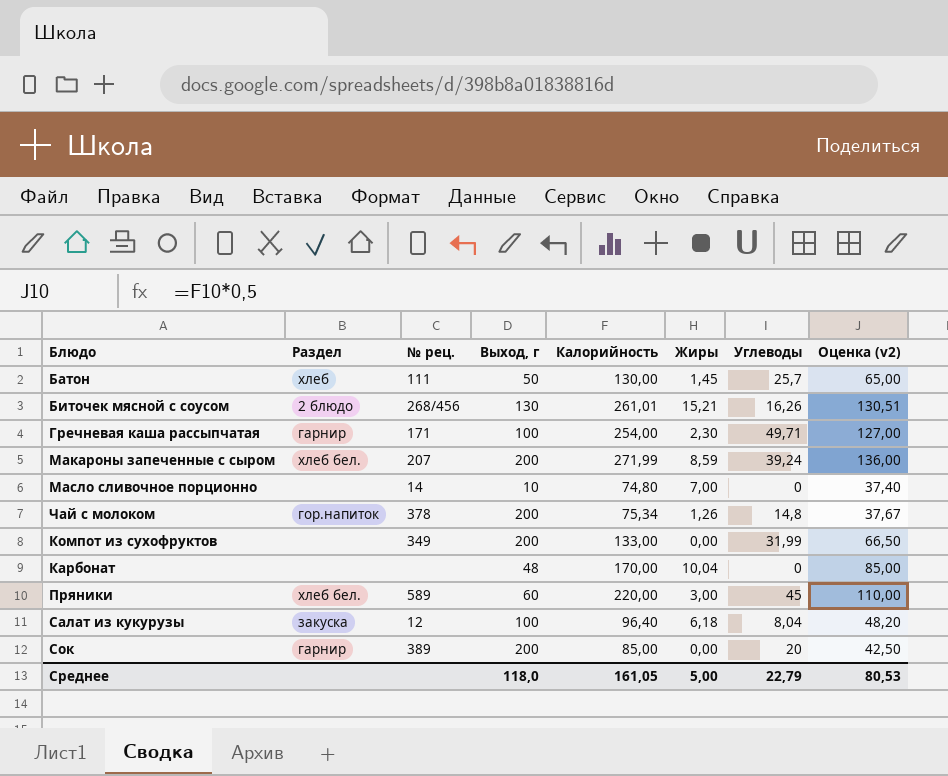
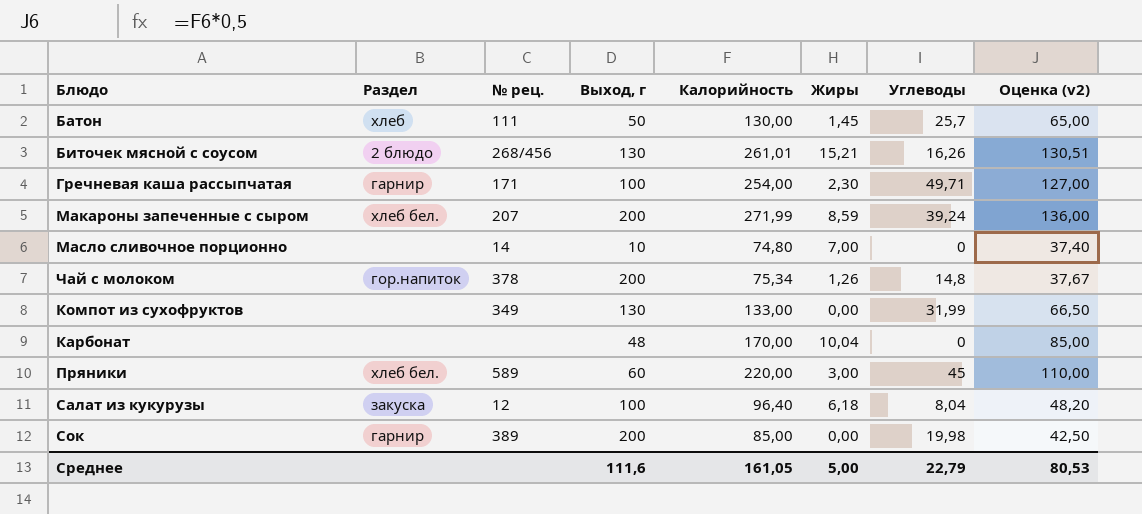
Компот из сухофруктов | Выход, г: 200 -> 130
Сок | Углеводы: 20 -> 19,98
Среднее | Выход, г: 118,0 -> 111,6

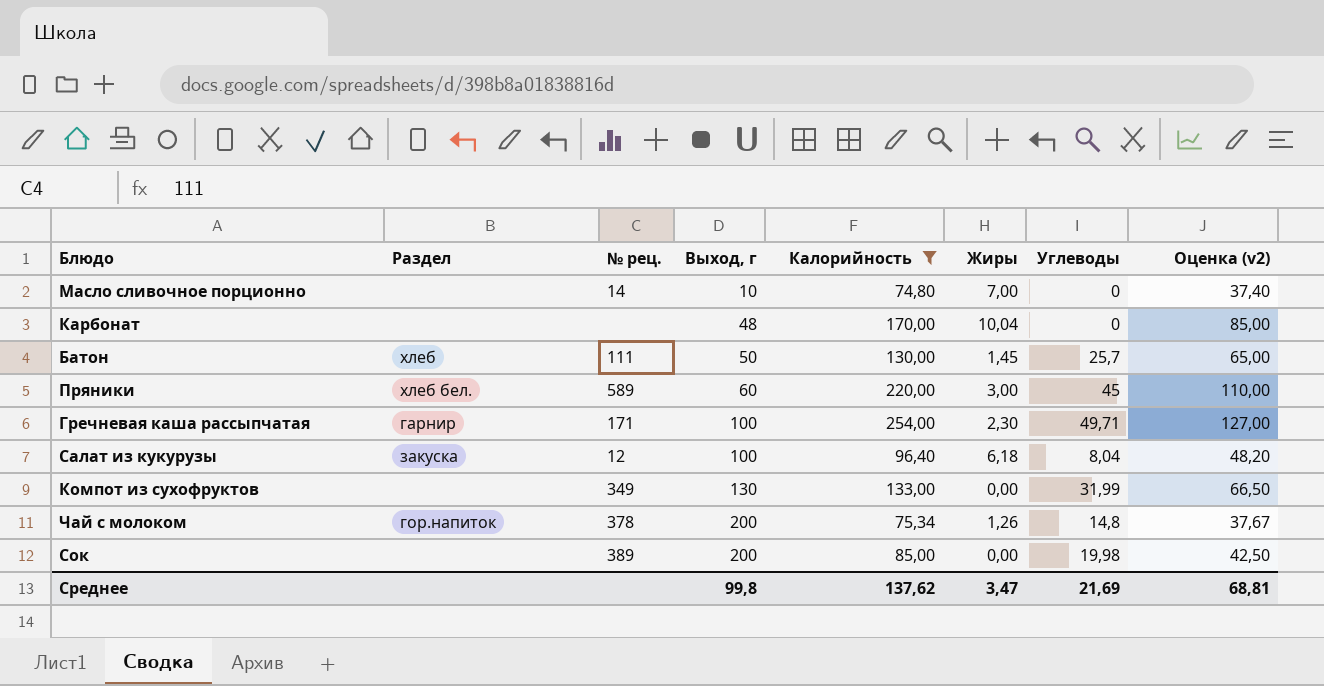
filter: none -> Калорийность <= 254,00
row order: none -> Выход, г ascending
Сок | Раздел: гарнир -> none
Среднее | Выход, г: 111,6 -> 99,8
Среднее | Калорийность: 161,05 -> 137,62
Среднее | Жиры: 5,00 -> 3,47
Среднее | Углеводы: 22,79 -> 21,69
Среднее | Оценка (v2): 80,53 -> 68,81

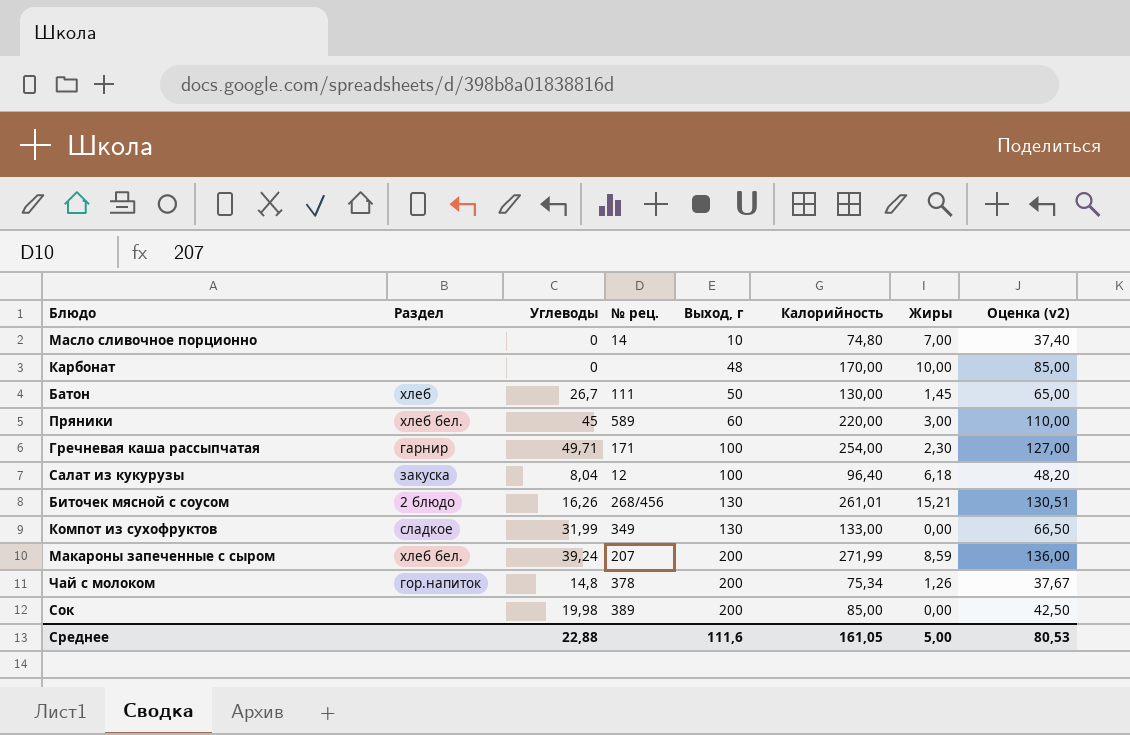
filter: Калорийность <= 254,00 -> none
column Углеводы | position: 7 -> 3
Карбонат | Жиры: 10,04 -> 10,00
Батон | Углеводы: 25,7 -> 26,7
Компот из сухофруктов | Раздел: none -> сладкое
Среднее | Углеводы: 21,69 -> 22,88
Среднее | Выход, г: 99,8 -> 111,6
Среднее | Калорийность: 137,62 -> 161,05
Среднее | Жиры: 3,47 -> 5,00
Среднее | Оценка (v2): 68,81 -> 80,53

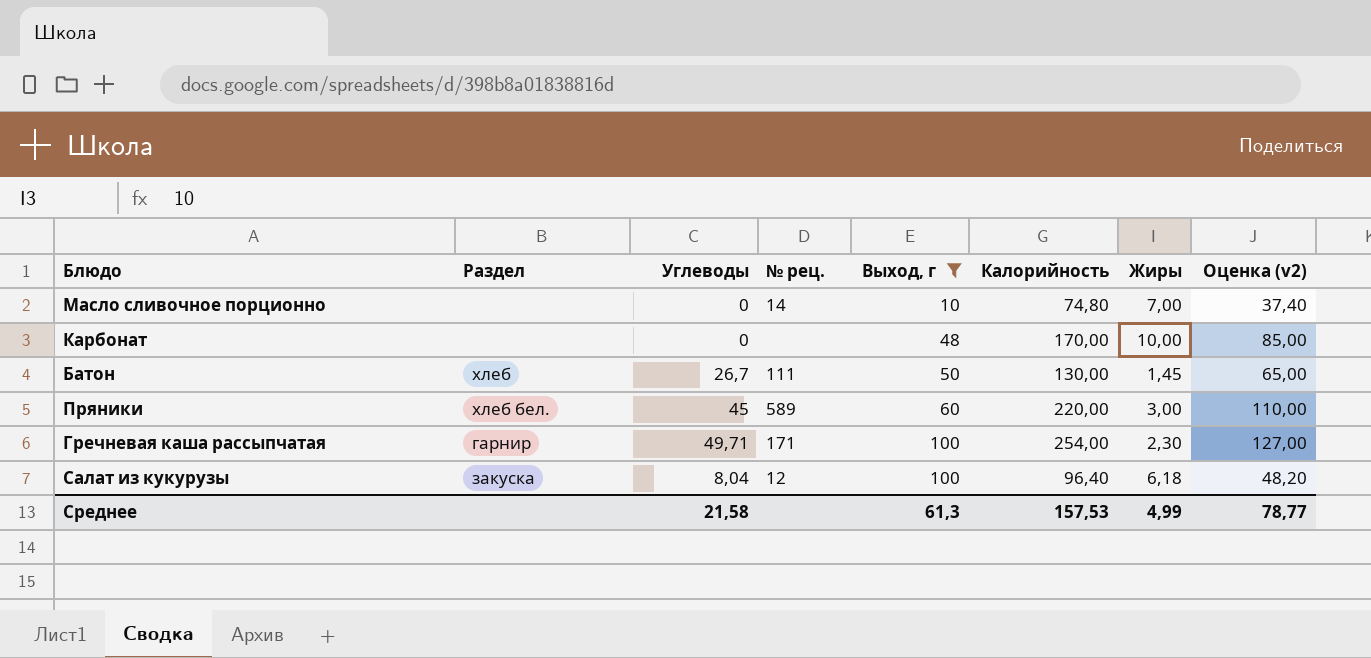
filter: none -> Выход, г <= 100
Среднее | Углеводы: 22,88 -> 21,58
Среднее | Выход, г: 111,6 -> 61,3
Среднее | Калорийность: 161,05 -> 157,53
Среднее | Жиры: 5,00 -> 4,99
Среднее | Оценка (v2): 80,53 -> 78,77

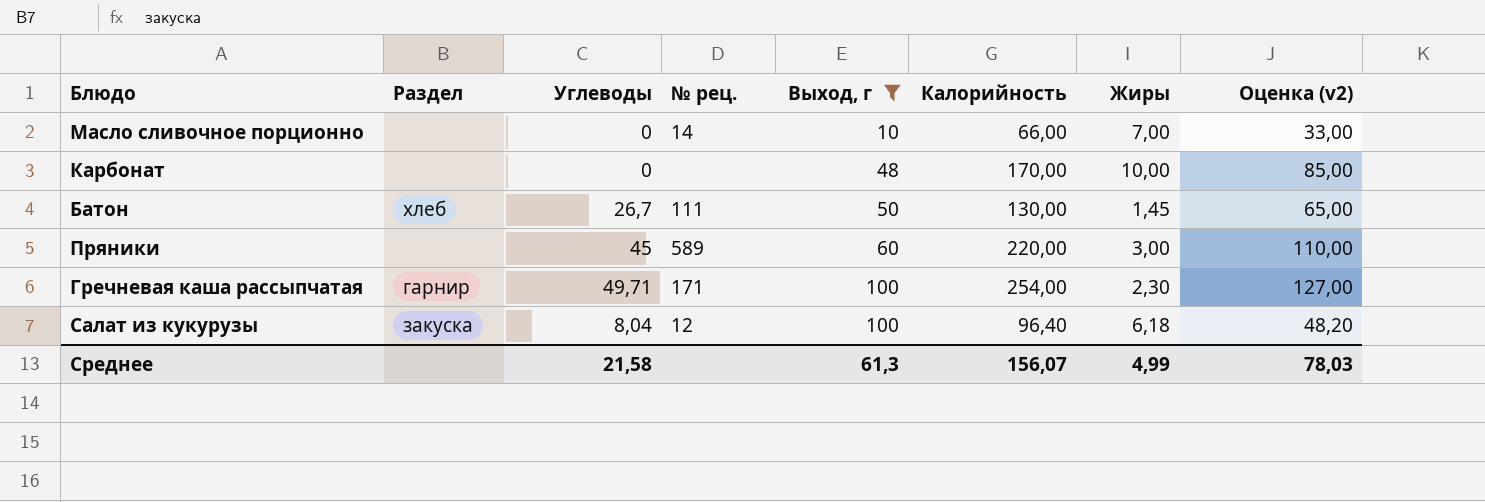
Масло сливочное порционно | Калорийность: 74,80 -> 66,00
Масло сливочное порционно | Оценка (v2): 37,40 -> 33,00
Пряники | Раздел: хлеб бел. -> none
Среднее | Калорийность: 157,53 -> 156,07
Среднее | Оценка (v2): 78,77 -> 78,03

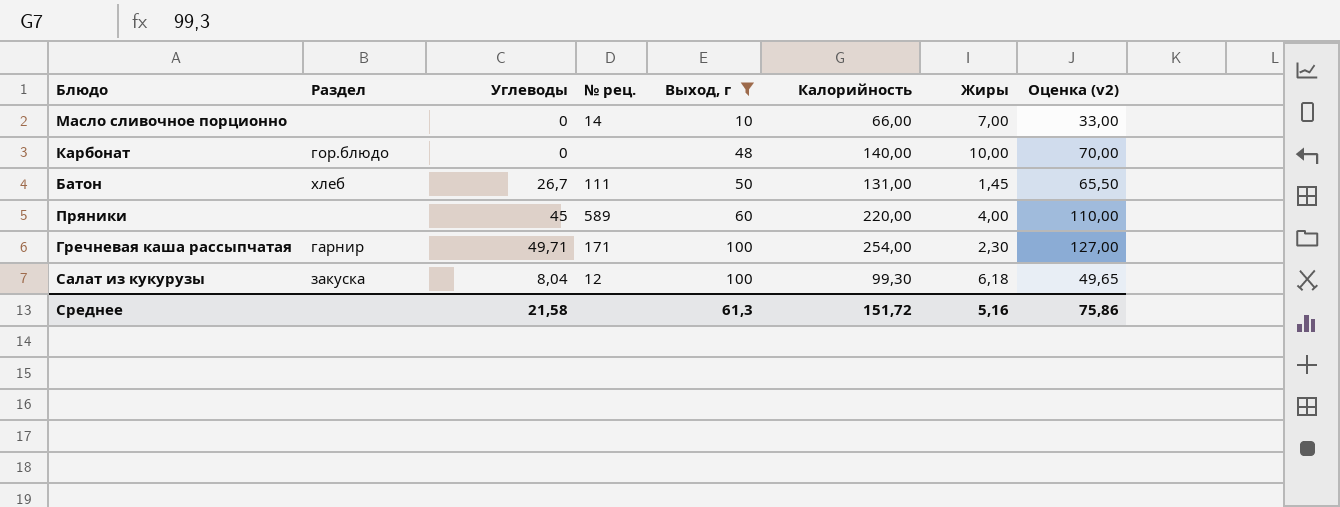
Карбонат | Раздел: none -> гор.блюдо
Карбонат | Калорийность: 170,00 -> 140,00
Карбонат | Оценка (v2): 85,00 -> 70,00
Батон | Калорийность: 130,00 -> 131,00
Батон | Оценка (v2): 65,00 -> 65,50
Пряники | Жиры: 3,00 -> 4,00
Салат из кукурузы | Калорийность: 96,40 -> 99,30
Салат из кукурузы | Оценка (v2): 48,20 -> 49,65
Среднее | Калорийность: 156,07 -> 151,72
Среднее | Жиры: 4,99 -> 5,16
Среднее | Оценка (v2): 78,03 -> 75,86

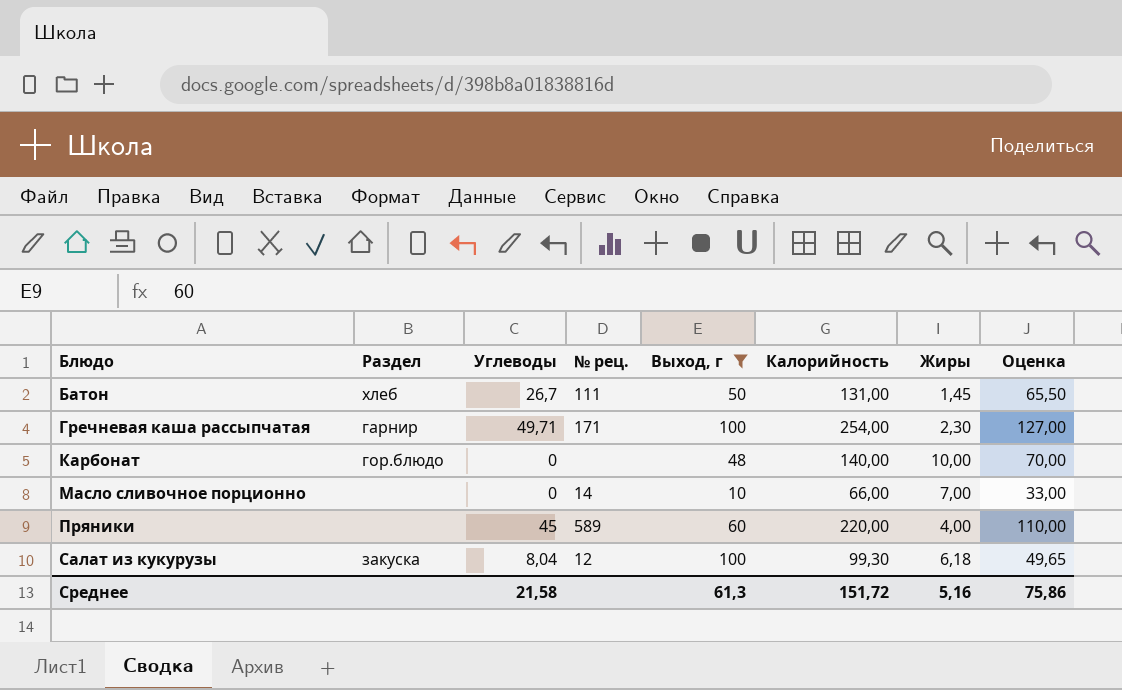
row order: Выход, г ascending -> Блюдо ascending
column name: Оценка (v2) -> Оценка

